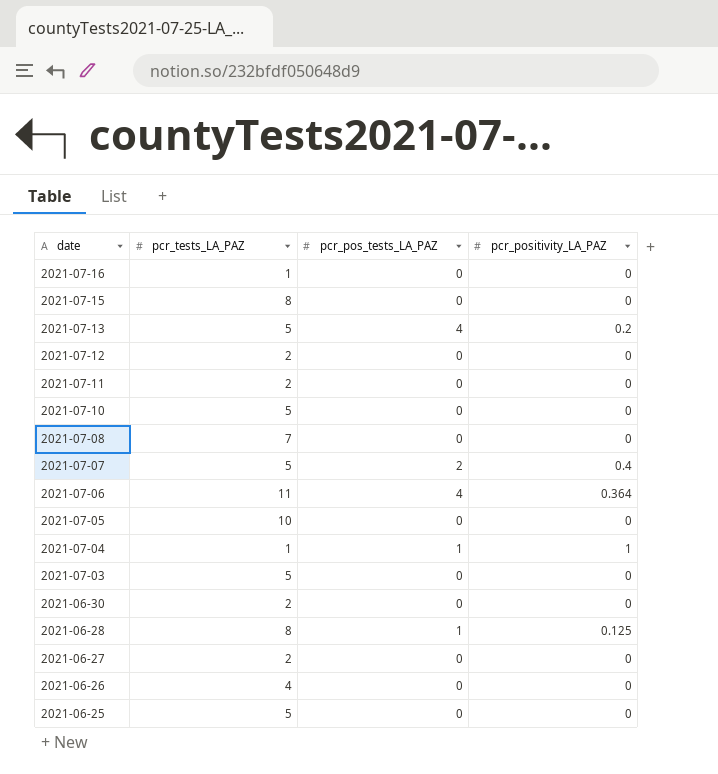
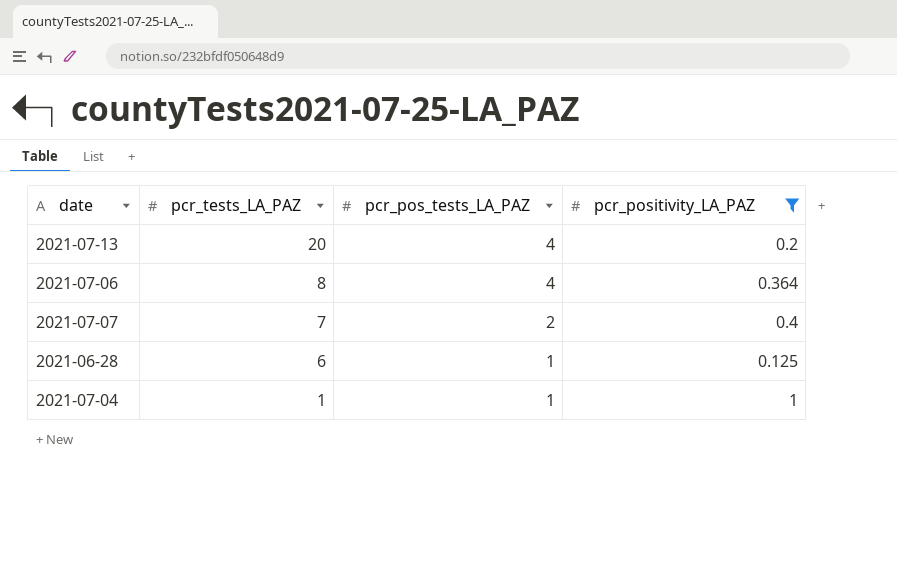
filter: none -> pcr_positivity_LA_PAZ != 0
row order: date descending -> pcr_tests_LA_PAZ descending
2021-07-13 | pcr_tests_LA_PAZ: 5 -> 20
2021-07-06 | pcr_tests_LA_PAZ: 11 -> 8
2021-07-07 | pcr_tests_LA_PAZ: 5 -> 7
2021-06-28 | pcr_tests_LA_PAZ: 8 -> 6

